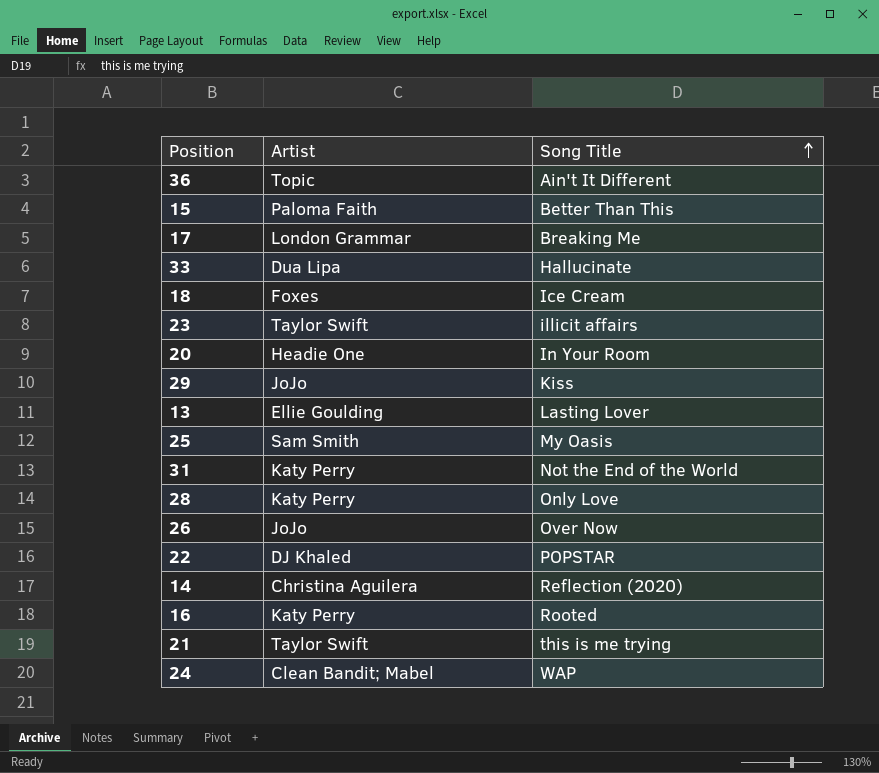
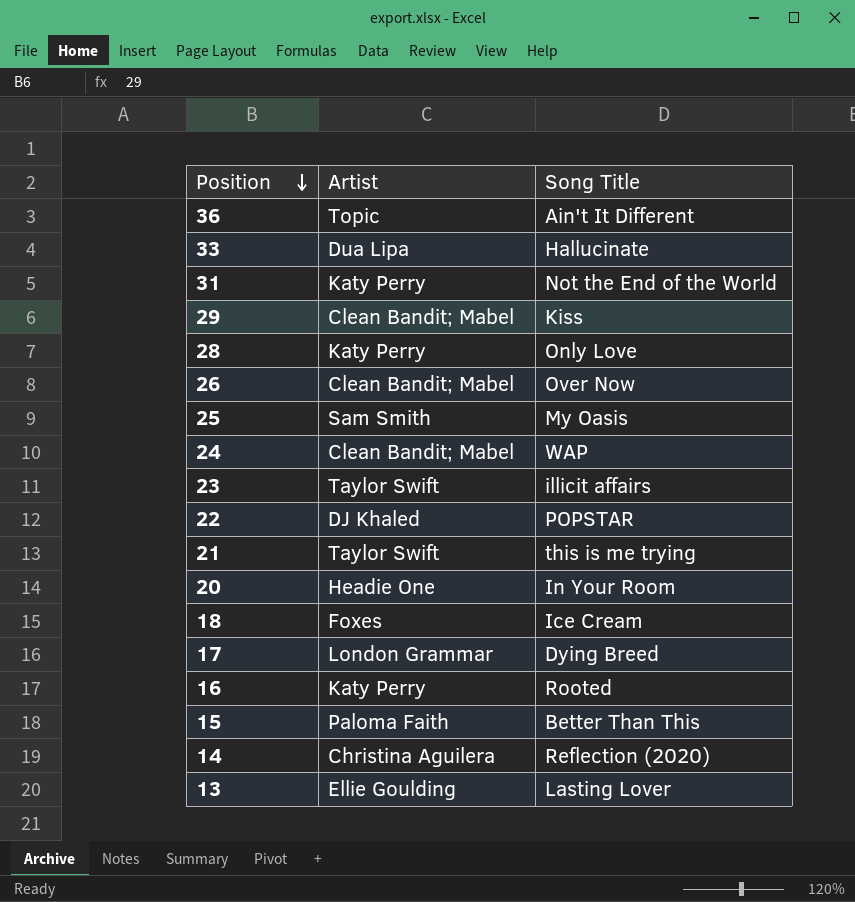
row order: Song Title ascending -> Position descending
29 | Artist: JoJo -> Clean Bandit; Mabel
26 | Artist: JoJo -> Clean Bandit; Mabel
17 | Song Title: Breaking Me -> Dying Breed

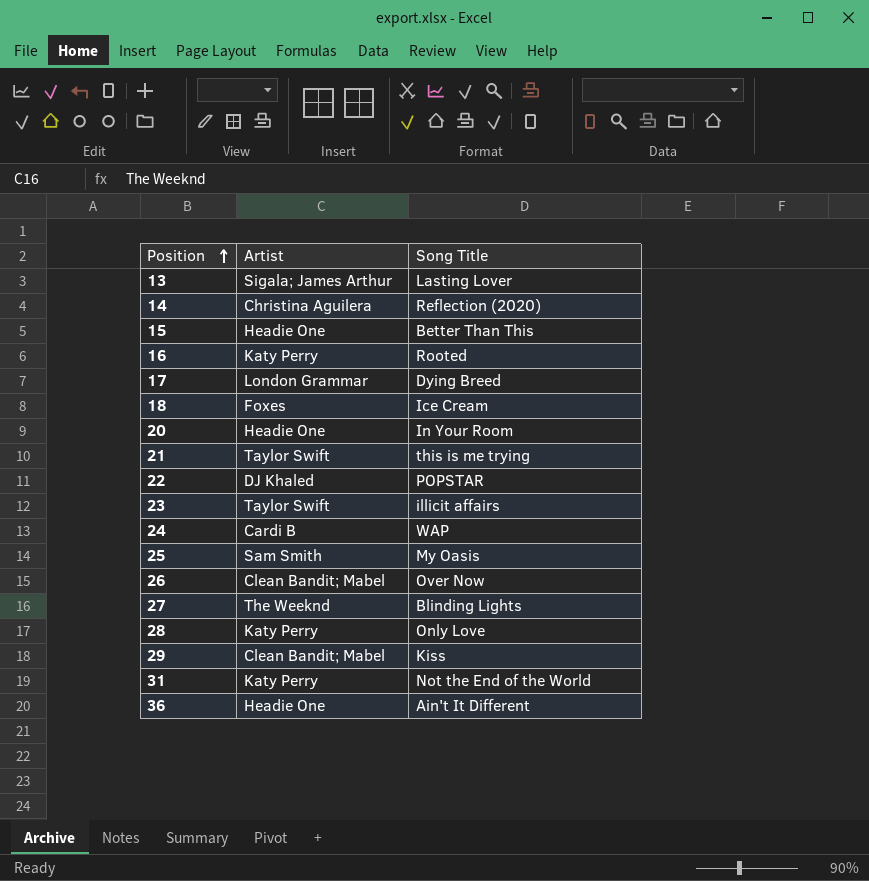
row order: Position descending -> Position ascending
row 33: Dua Lipa | Hallucinate -> none
13 | Artist: Ellie Goulding -> Sigala; James Arthur
15 | Artist: Paloma Faith -> Headie One
24 | Artist: Clean Bandit; Mabel -> Cardi B
row 27: none -> The Weeknd | Blinding Lights
36 | Artist: Topic -> Headie One

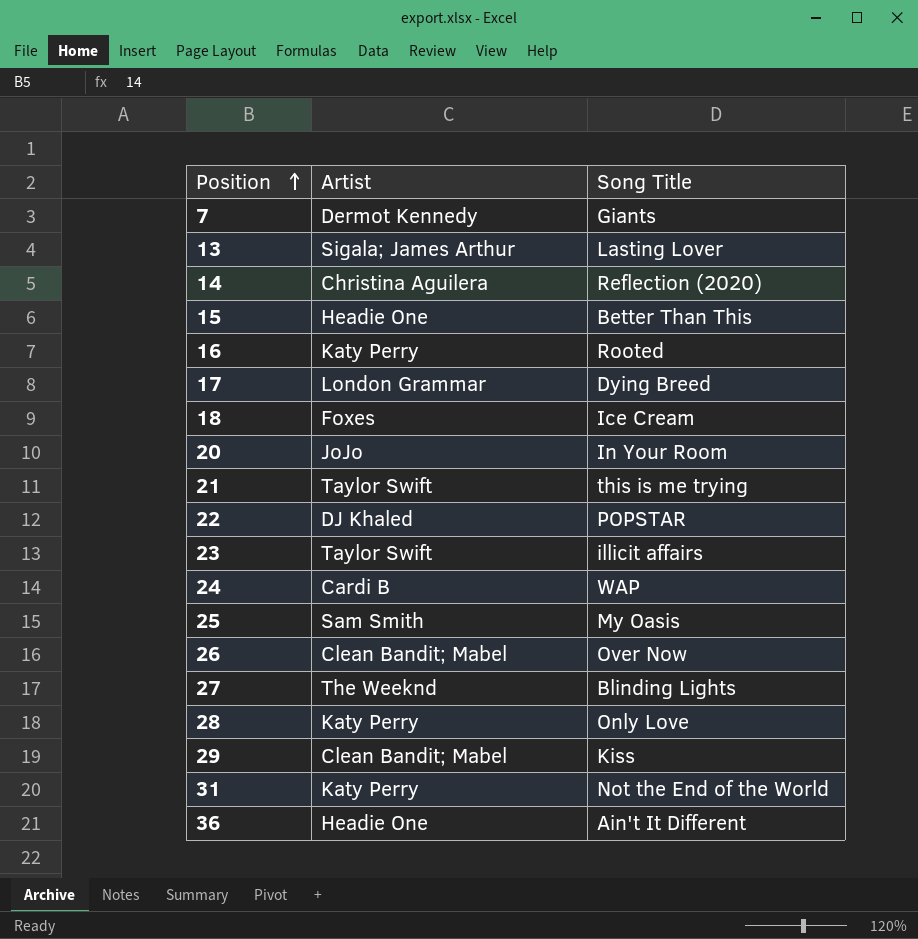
row 7: none -> Dermot Kennedy | Giants
20 | Artist: Headie One -> JoJo

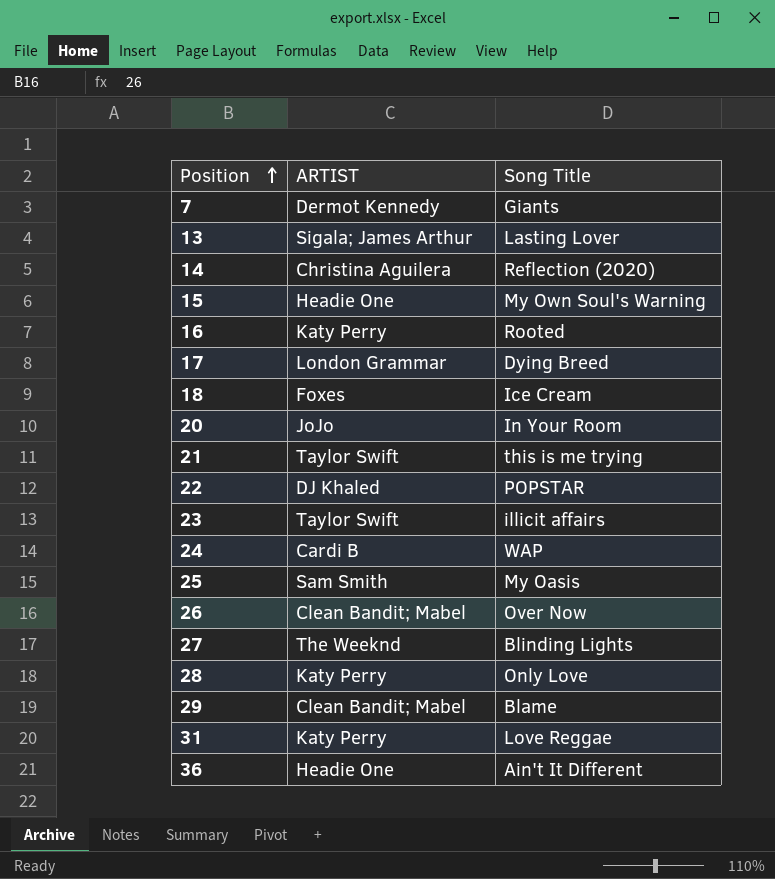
column name: Artist -> ARTIST
15 | Song Title: Better Than This -> My Own Soul's Warning
29 | Song Title: Kiss -> Blame
31 | Song Title: Not the End of the World -> Love Reggae

